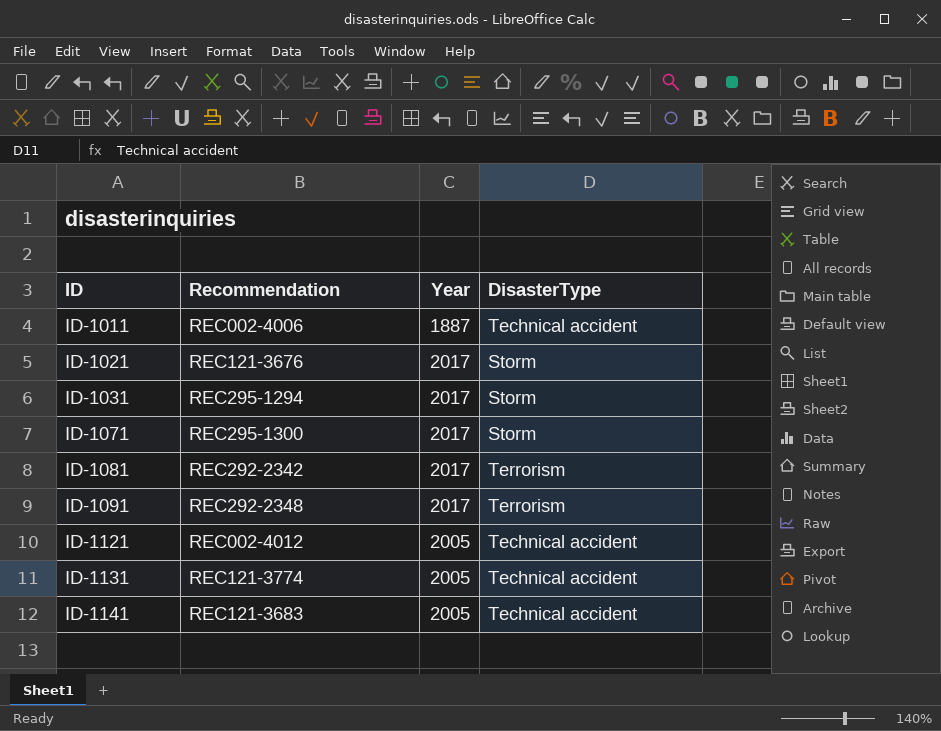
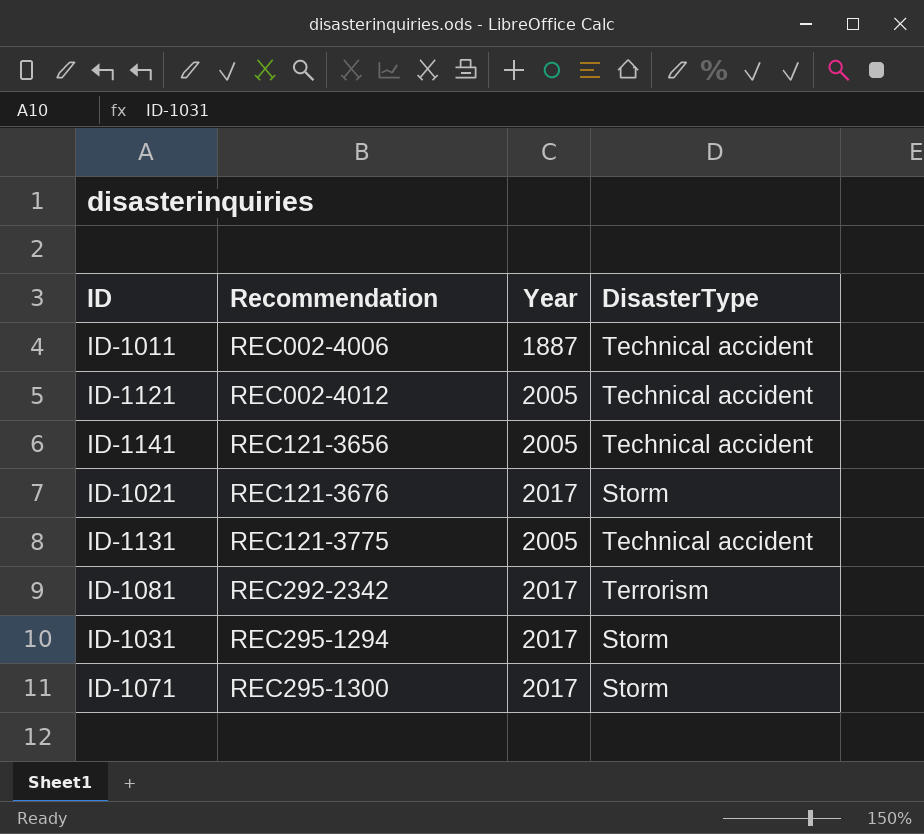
row order: ID ascending -> Recommendation ascending
row ID-1091: REC292-2348 | 2017 | Terrorism -> none
ID-1141 | Recommendation: REC121-3683 -> REC121-3656
ID-1131 | Recommendation: REC121-3774 -> REC121-3775

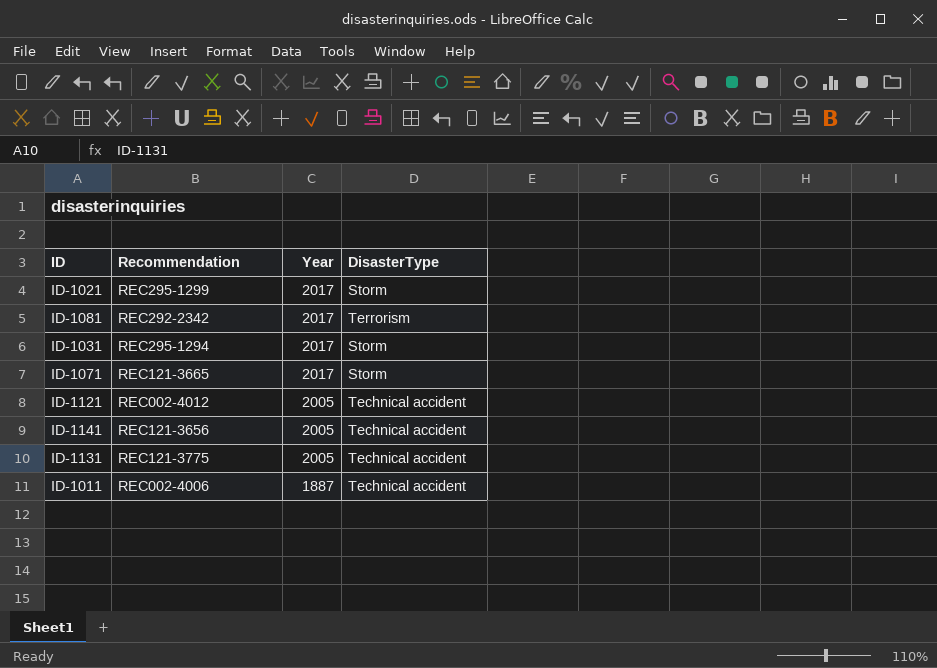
row order: Recommendation ascending -> Year descending
ID-1021 | Recommendation: REC121-3676 -> REC295-1299
ID-1071 | Recommendation: REC295-1300 -> REC121-3665

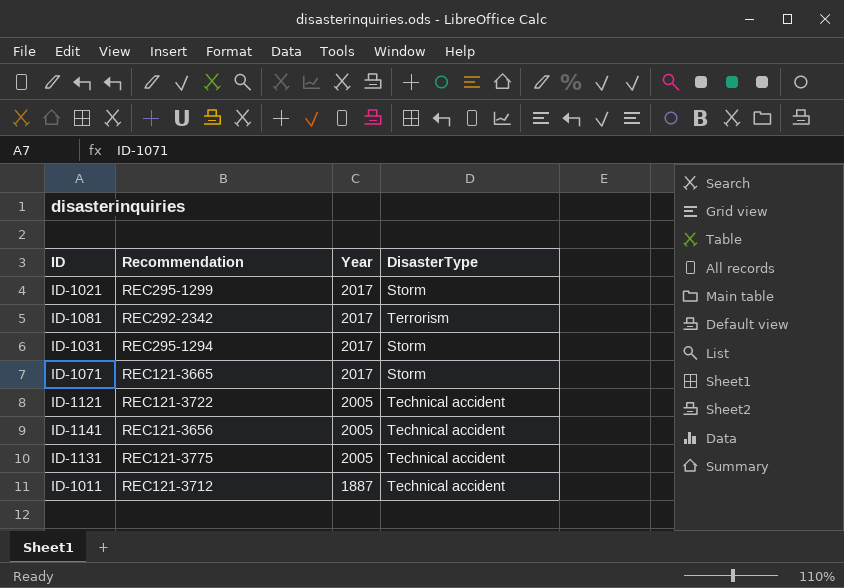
ID-1121 | Recommendation: REC002-4012 -> REC121-3722
ID-1011 | Recommendation: REC002-4006 -> REC121-3712

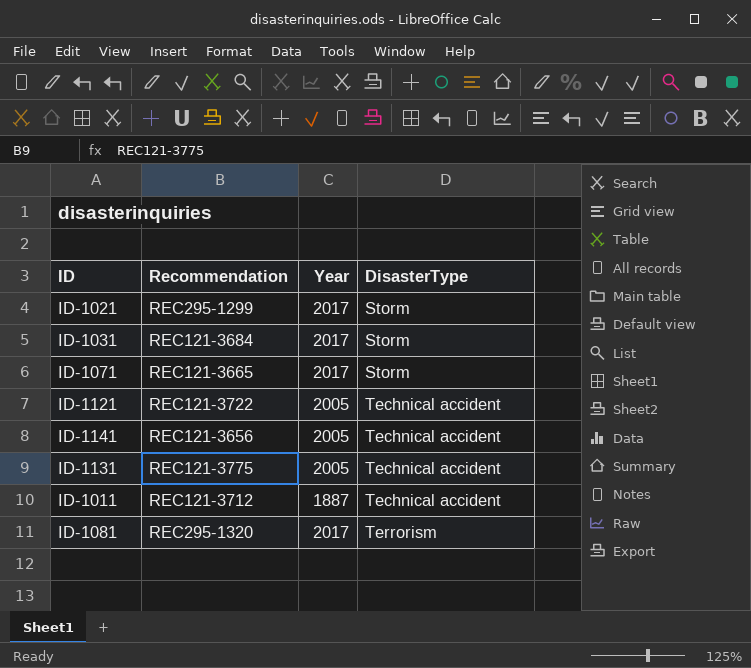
row order: Year descending -> DisasterType ascending
ID-1031 | Recommendation: REC295-1294 -> REC121-3684
ID-1081 | Recommendation: REC292-2342 -> REC295-1320

